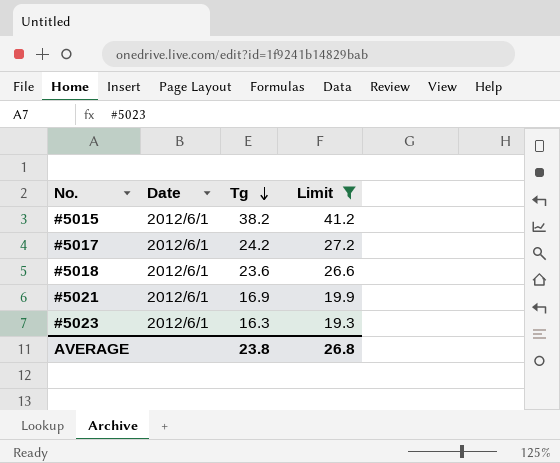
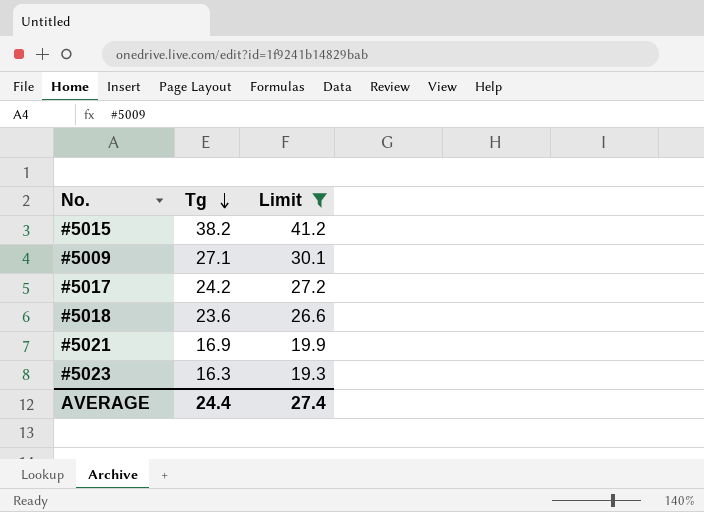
column Date | position: 2 -> none
row #5009: none -> 27.1 | 30.1
AVERAGE | Tg: 23.8 -> 24.4
AVERAGE | Limit: 26.8 -> 27.4

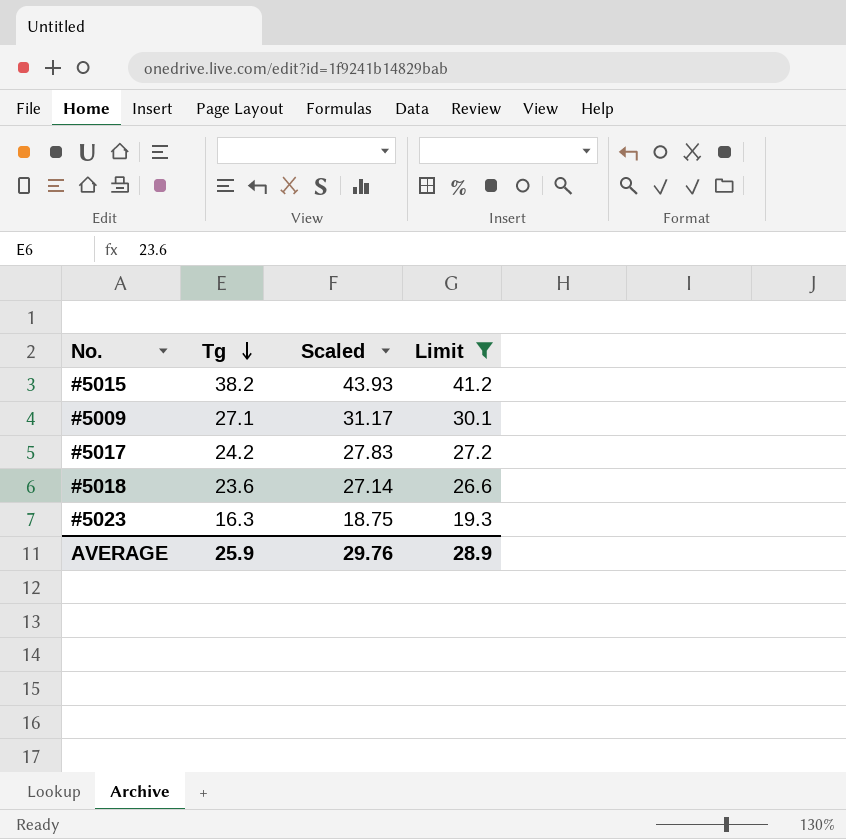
column Scaled | formula: none -> [Tg] * 1.15
row #5021: 16.9 | 19.9 -> none
AVERAGE | Tg: 24.4 -> 25.9
AVERAGE | Limit: 27.4 -> 28.9

